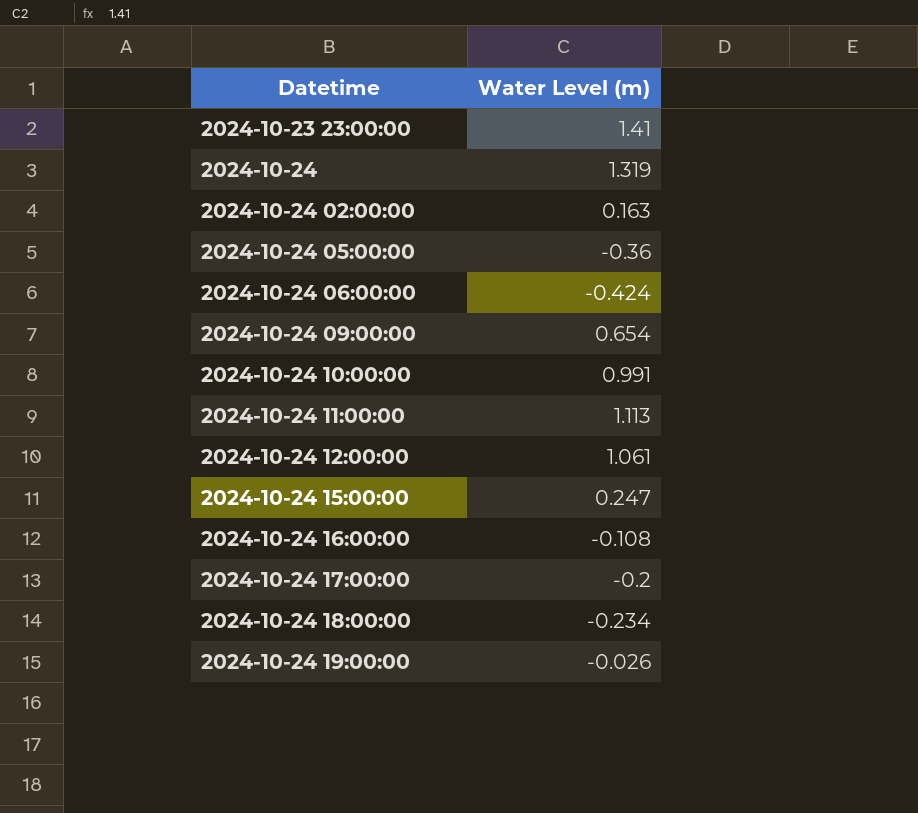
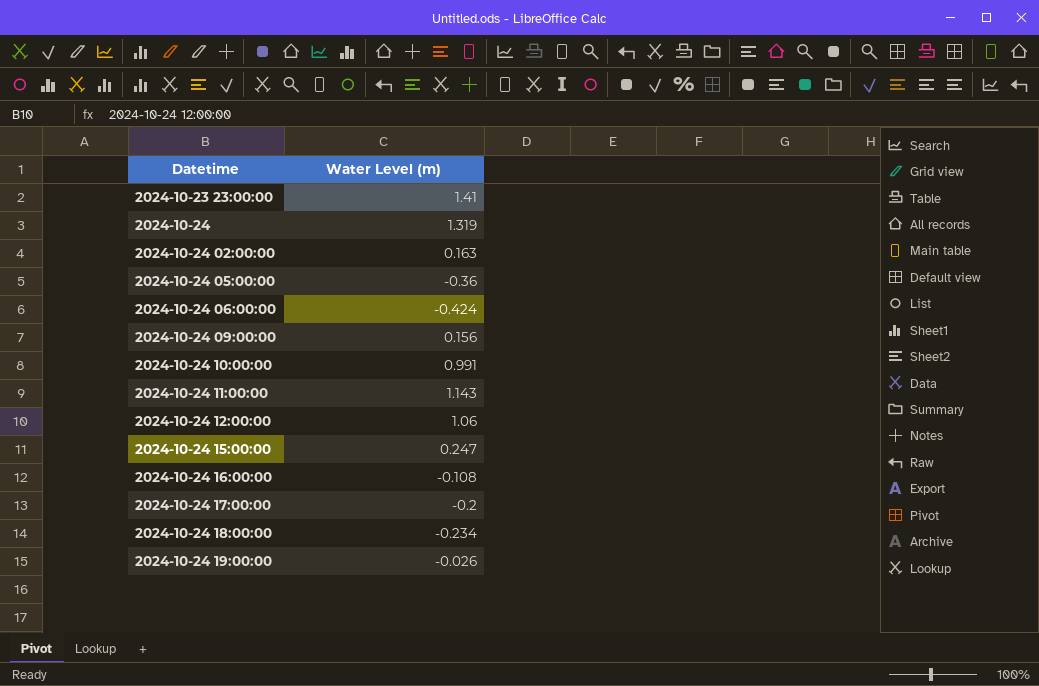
2024-10-24 09:00:00 | Water Level (m): 0.654 -> 0.156
2024-10-24 11:00:00 | Water Level (m): 1.113 -> 1.143
2024-10-24 12:00:00 | Water Level (m): 1.061 -> 1.06

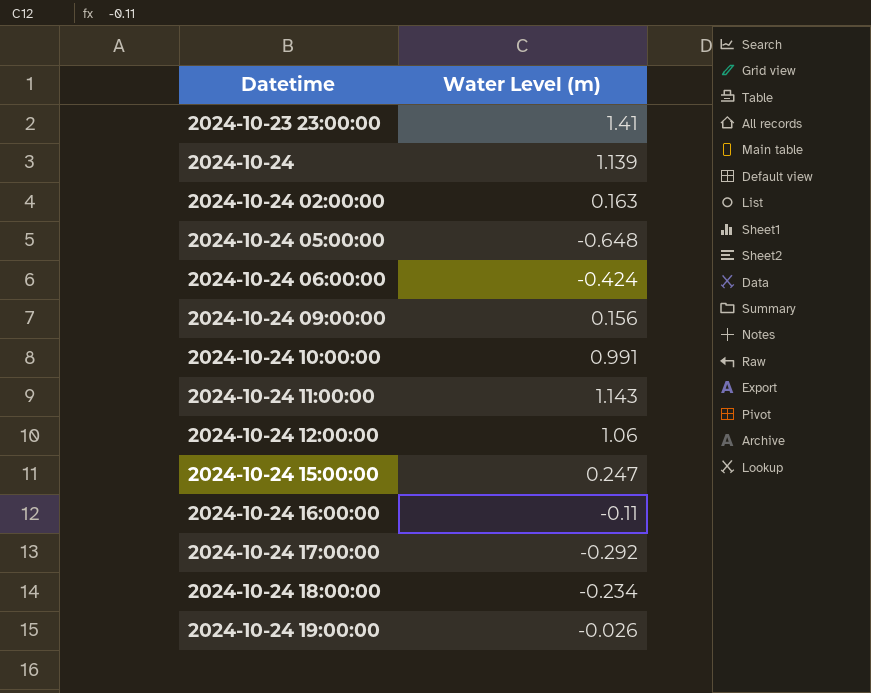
2024-10-24 | Water Level (m): 1.319 -> 1.139
2024-10-24 05:00:00 | Water Level (m): -0.36 -> -0.648
2024-10-24 16:00:00 | Water Level (m): -0.108 -> -0.11
2024-10-24 17:00:00 | Water Level (m): -0.2 -> -0.292

